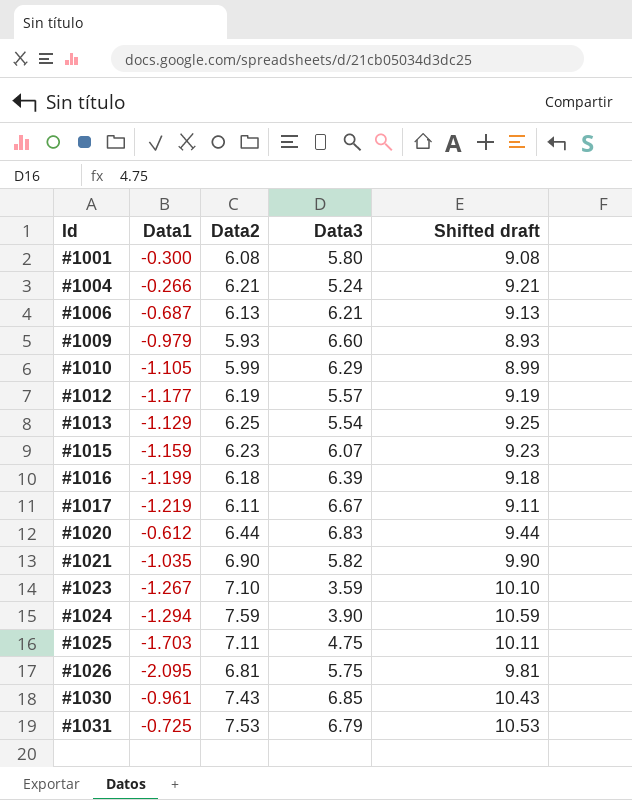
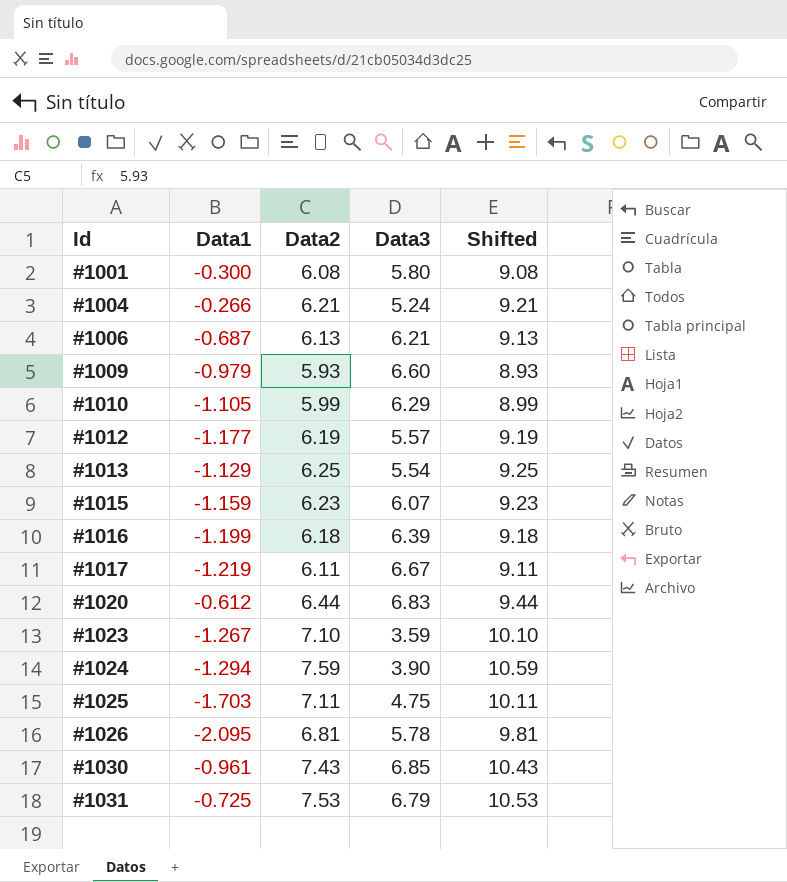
column name: Shifted draft -> Shifted
row #1021: -1.035 | 6.90 | 5.82 | 9.90 -> none
#1026 | Data3: 5.75 -> 5.78

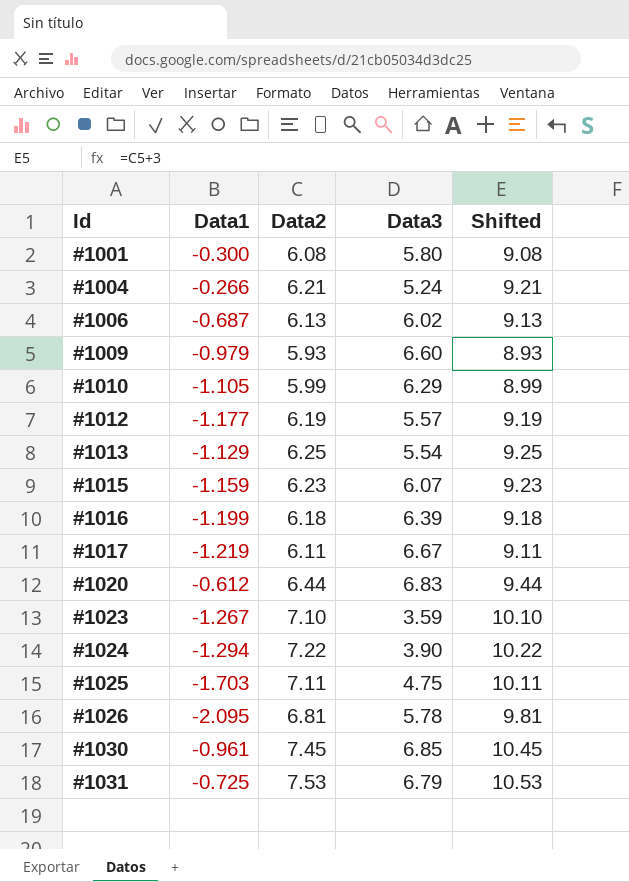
#1006 | Data3: 6.21 -> 6.02
#1024 | Data2: 7.59 -> 7.22
#1024 | Shifted: 10.59 -> 10.22
#1030 | Data2: 7.43 -> 7.45
#1030 | Shifted: 10.43 -> 10.45

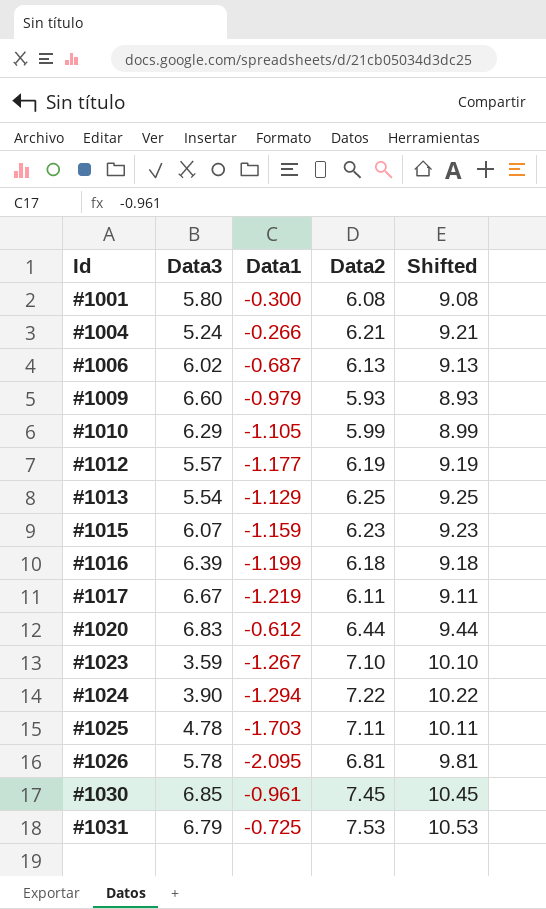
column Data3 | position: 4 -> 2
#1025 | Data3: 4.75 -> 4.78

